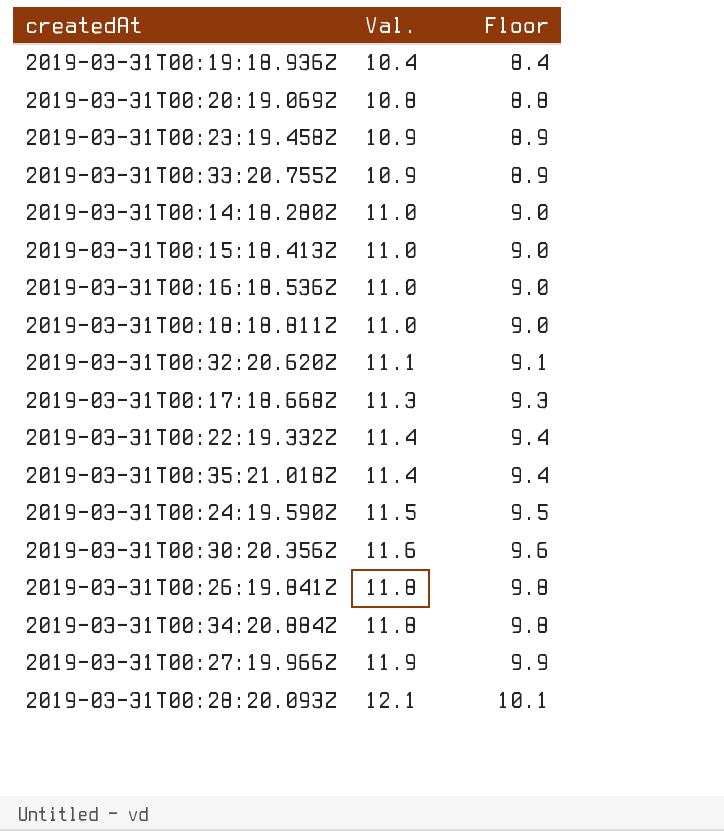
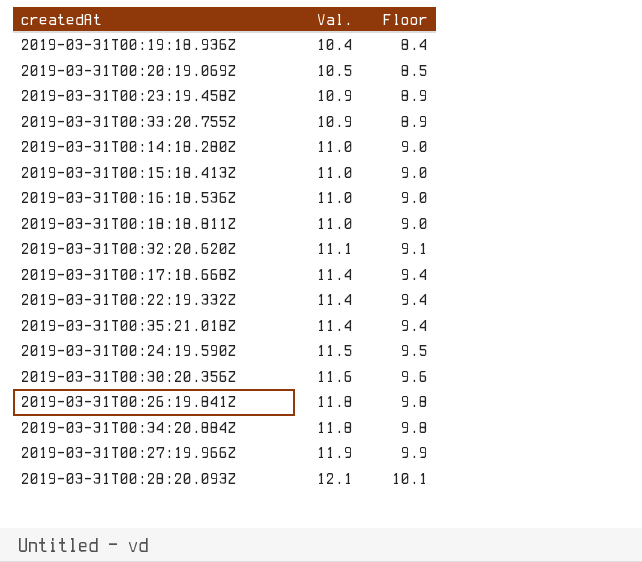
2019-03-31T00:20:19.069Z | Val.: 10.8 -> 10.5
2019-03-31T00:20:19.069Z | Floor: 8.8 -> 8.5
2019-03-31T00:17:18.668Z | Val.: 11.3 -> 11.4
2019-03-31T00:17:18.668Z | Floor: 9.3 -> 9.4

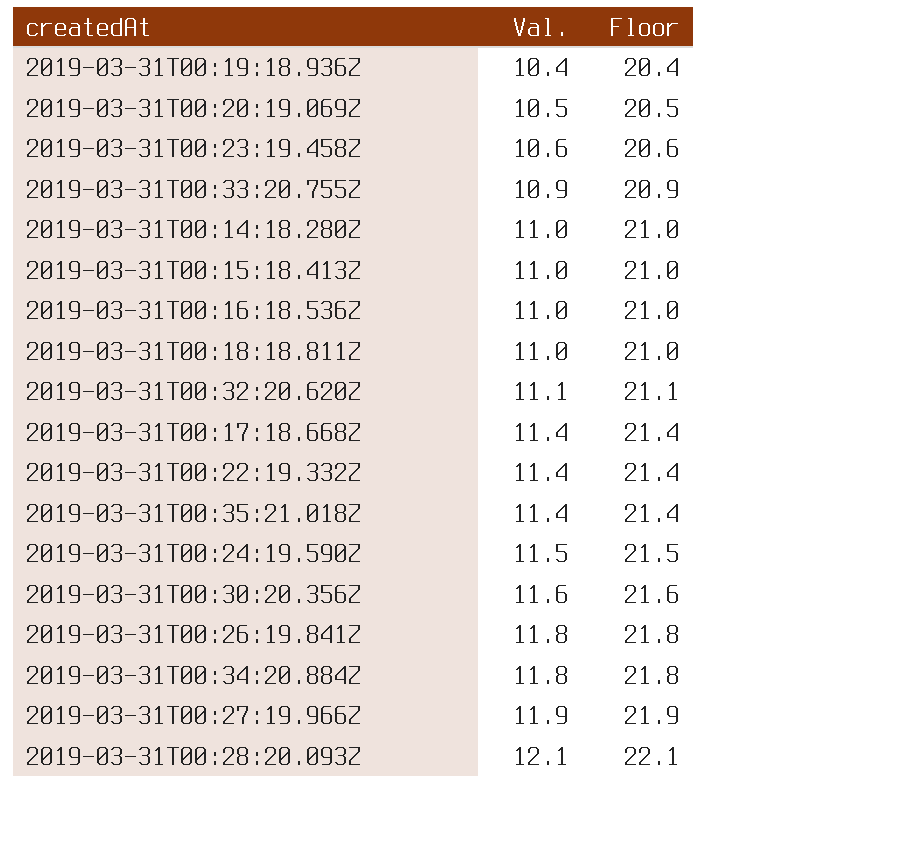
column Floor | formula: [Val.] - 2 -> [Val.] + 10
2019-03-31T00:23:19.458Z | Val.: 10.9 -> 10.6

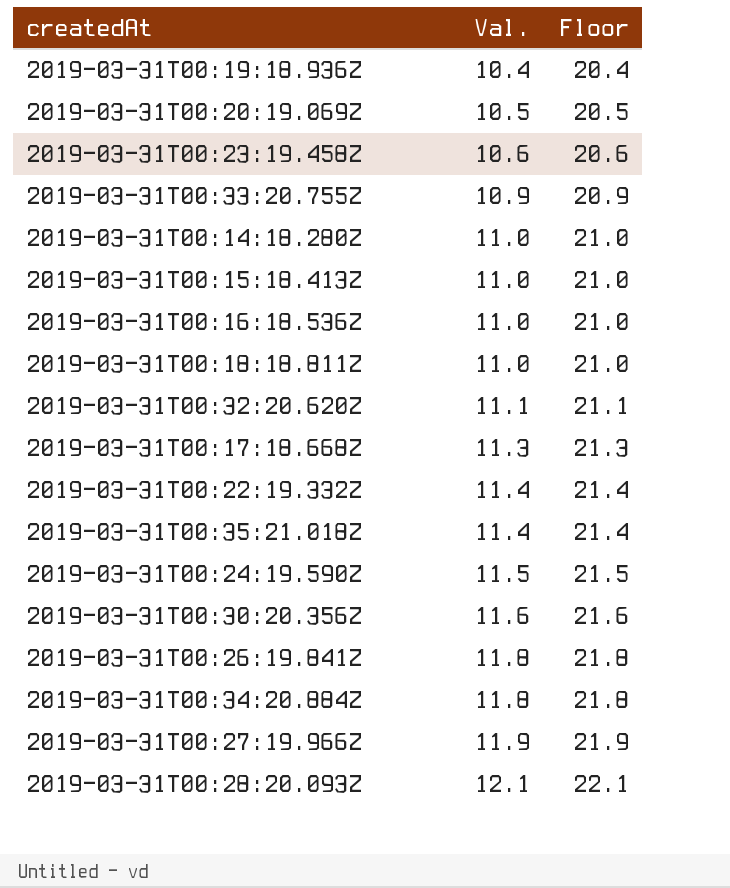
2019-03-31T00:17:18.668Z | Val.: 11.4 -> 11.3
2019-03-31T00:17:18.668Z | Floor: 21.4 -> 21.3

